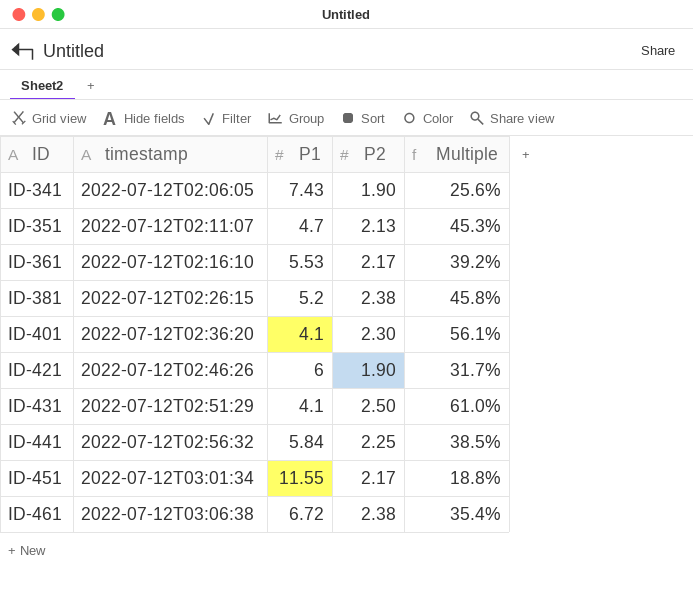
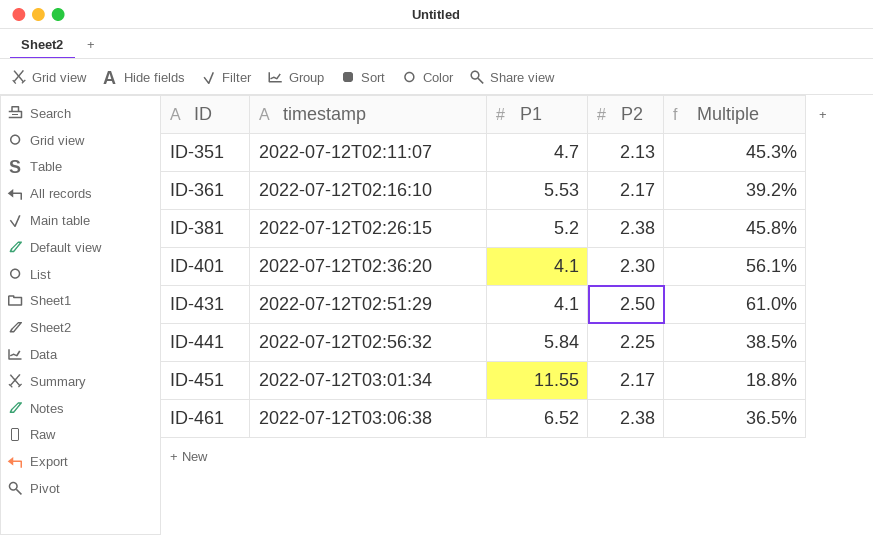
row ID-341: 2022-07-12T02:06:05 | 7.43 | 1.90 | 25.6% -> none
row ID-421: 2022-07-12T02:46:26 | 6 | 1.90 | 31.7% -> none
ID-461 | P1: 6.72 -> 6.52
ID-461 | Multiple: 35.4% -> 36.5%

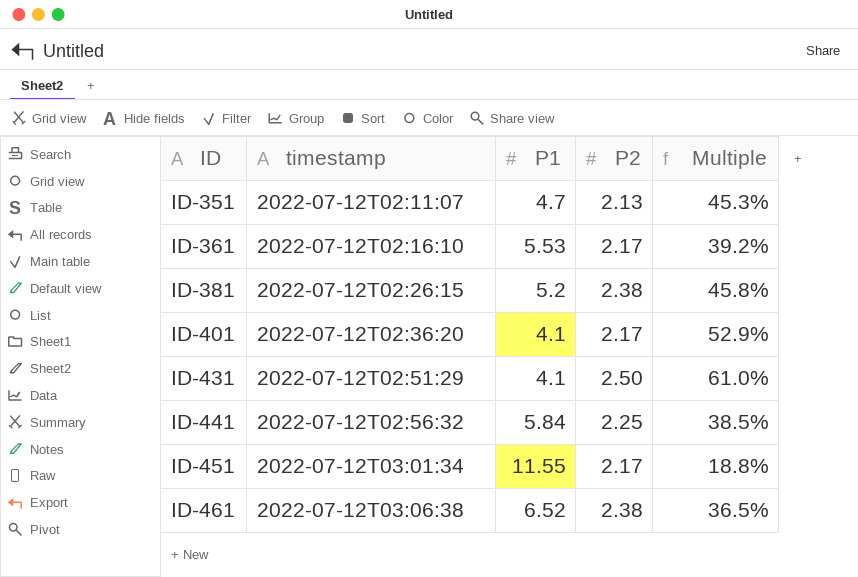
ID-401 | P2: 2.30 -> 2.17
ID-401 | Multiple: 56.1% -> 52.9%

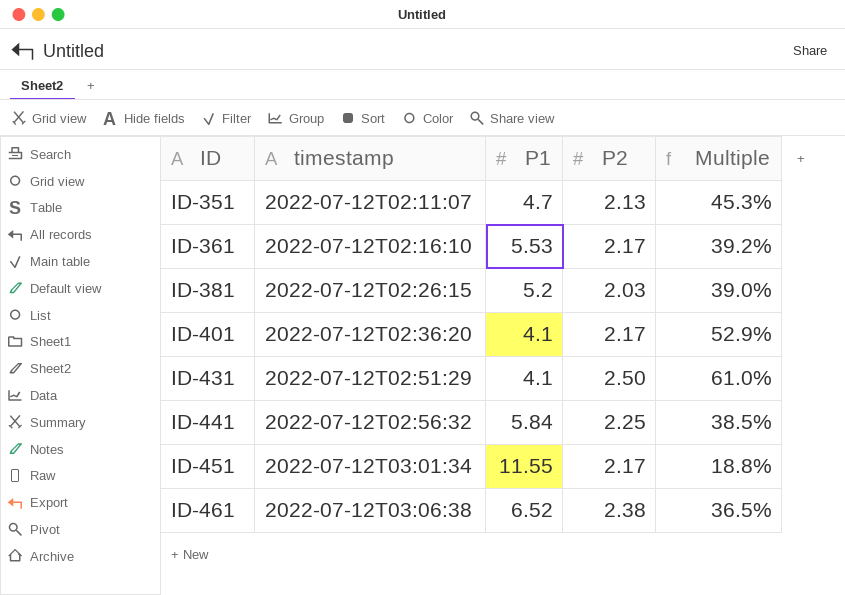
ID-381 | P2: 2.38 -> 2.03
ID-381 | Multiple: 45.8% -> 39.0%

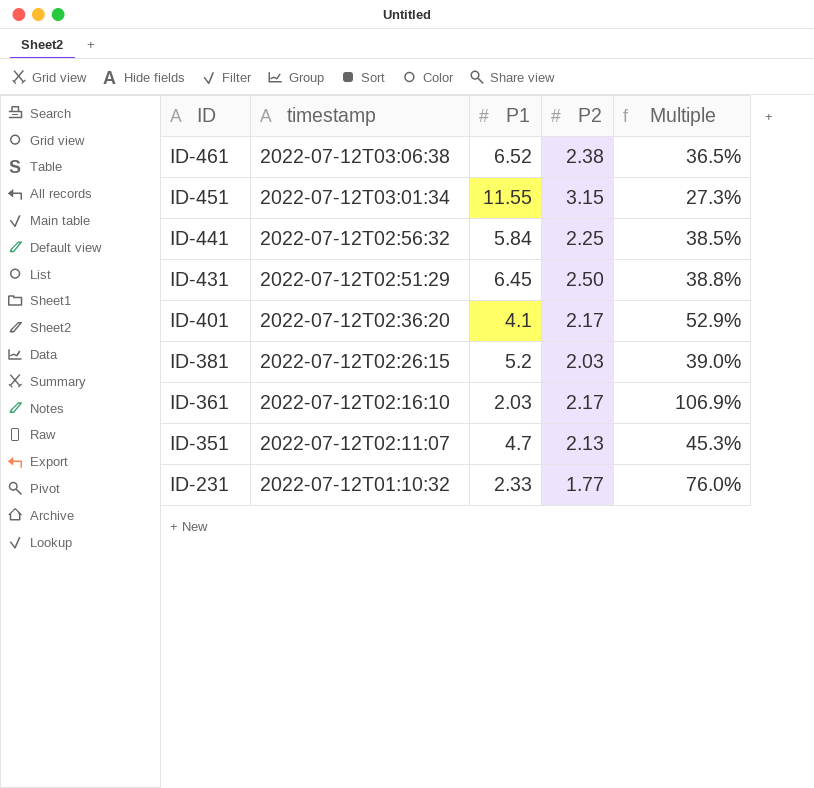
row order: ID ascending -> ID descending
ID-451 | P2: 2.17 -> 3.15
ID-451 | Multiple: 18.8% -> 27.3%
ID-431 | P1: 4.1 -> 6.45
ID-431 | Multiple: 61.0% -> 38.8%
ID-361 | P1: 5.53 -> 2.03
ID-361 | Multiple: 39.2% -> 106.9%
row ID-231: none -> 2022-07-12T01:10:32 | 2.33 | 1.77 | 76.0%

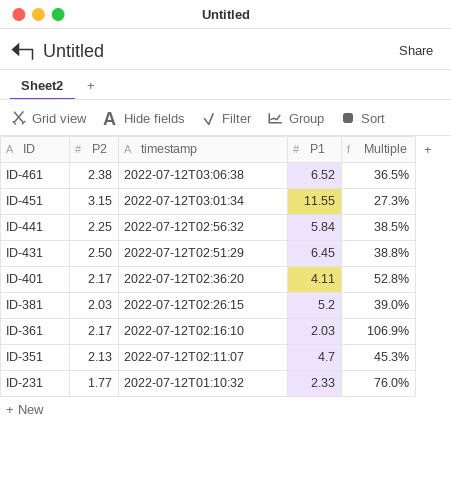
column P2 | position: 4 -> 2
ID-401 | P1: 4.1 -> 4.11
ID-401 | Multiple: 52.9% -> 52.8%

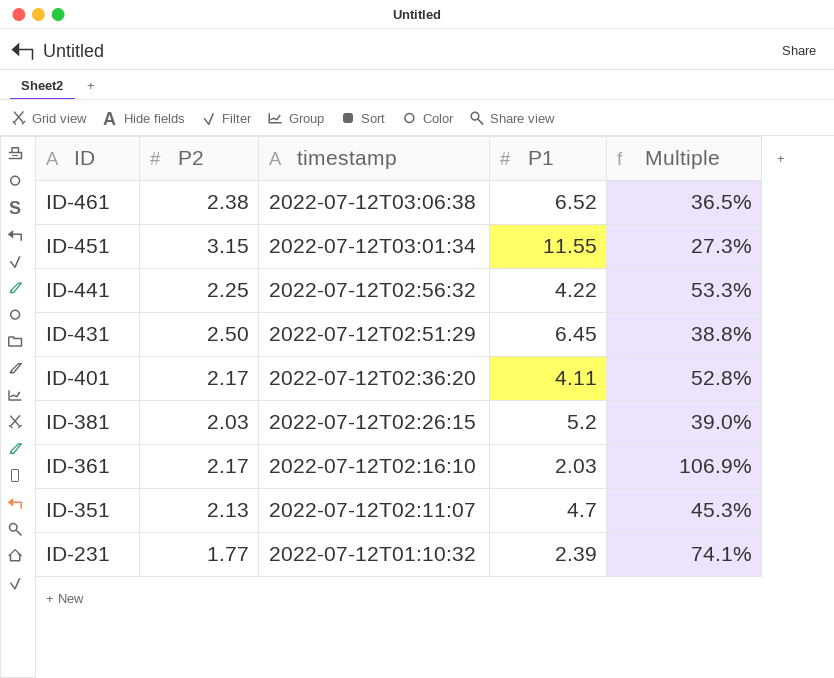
ID-441 | P1: 5.84 -> 4.22
ID-441 | Multiple: 38.5% -> 53.3%
ID-231 | P1: 2.33 -> 2.39
ID-231 | Multiple: 76.0% -> 74.1%

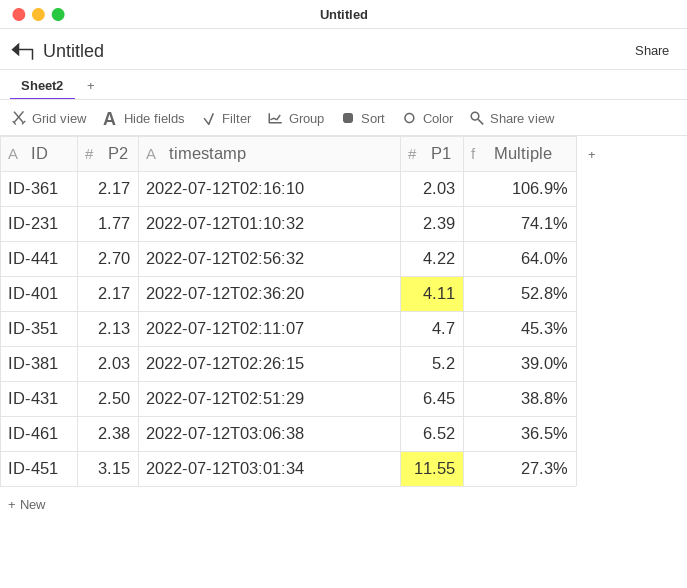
row order: ID descending -> Multiple descending
ID-441 | P2: 2.25 -> 2.70
ID-441 | Multiple: 53.3% -> 64.0%

